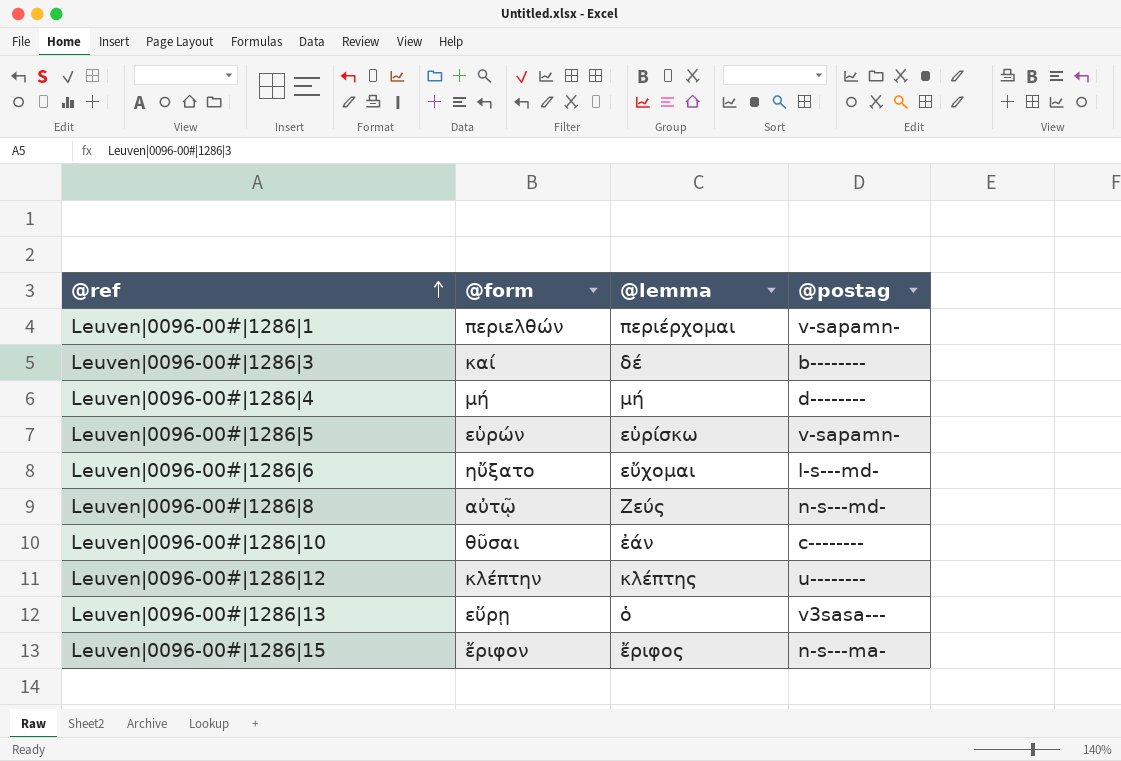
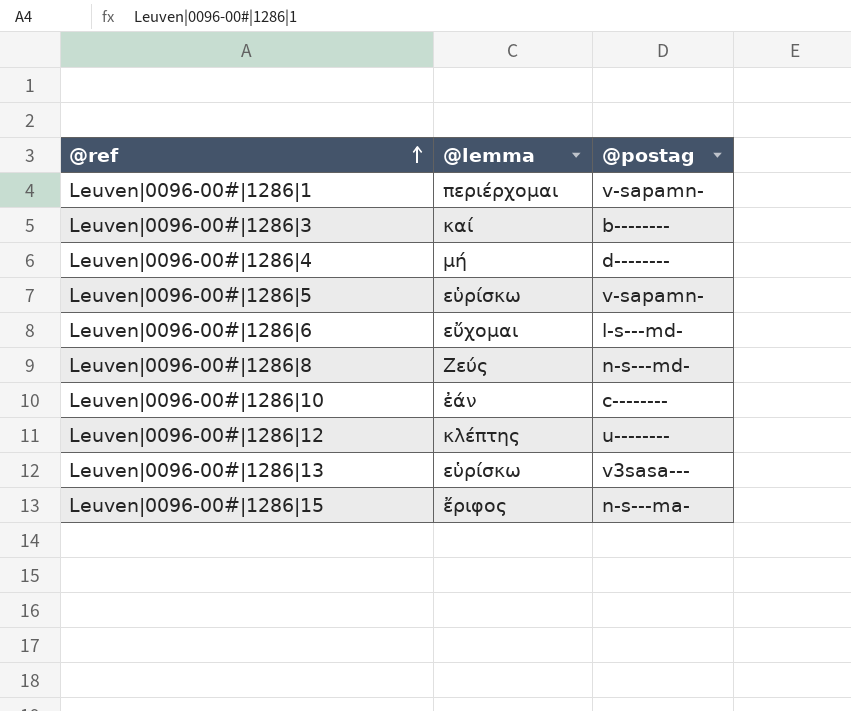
column @form | position: 2 -> none
Leuven|0096-00#|1286|3 | @lemma: δέ -> καί
Leuven|0096-00#|1286|13 | @lemma: ὁ -> εὑρίσκω

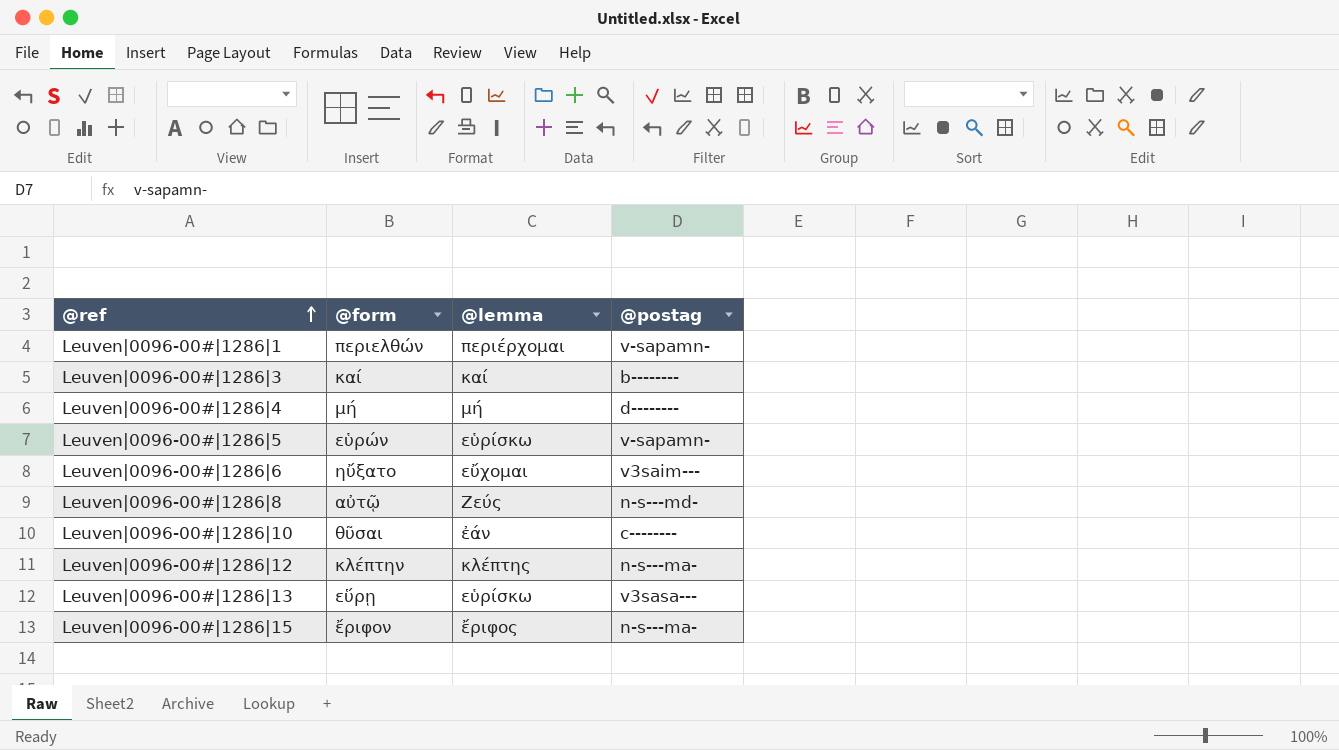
column @form | position: none -> 2
Leuven|0096-00#|1286|6 | @postag: l-s---md- -> v3saim---
Leuven|0096-00#|1286|12 | @postag: u-------- -> n-s---ma-

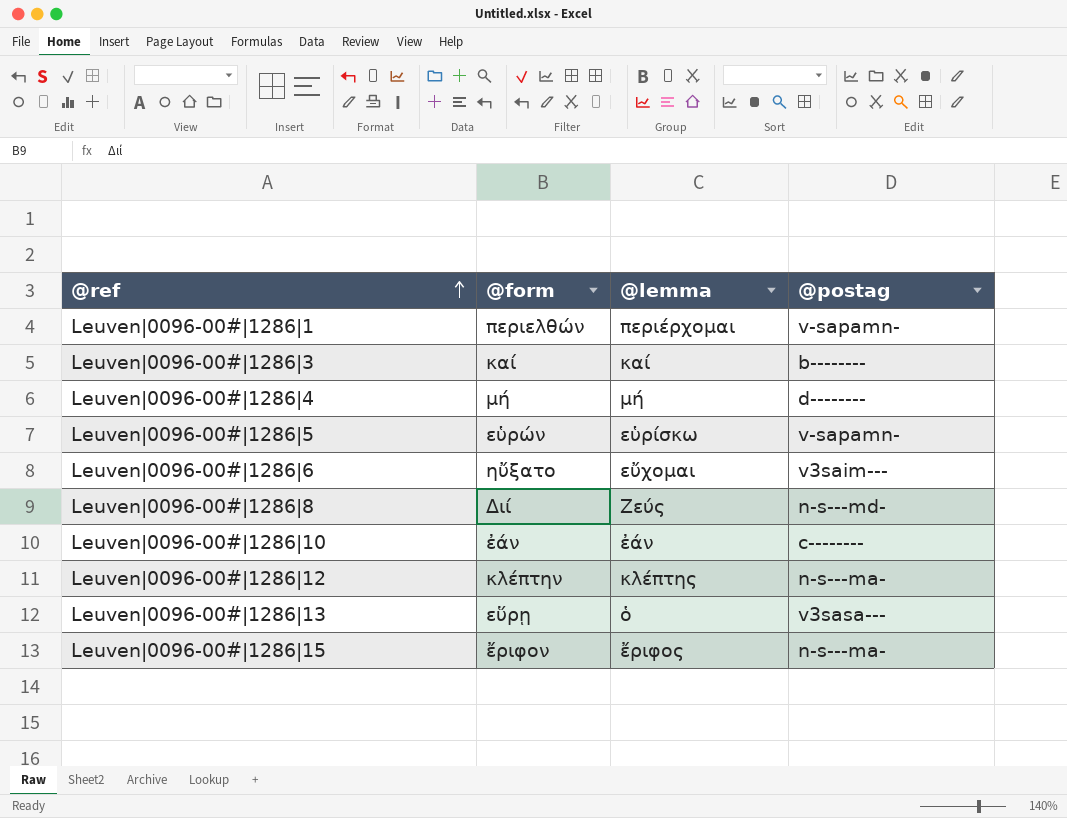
Leuven|0096-00#|1286|8 | @form: αὐτῷ -> Διί
Leuven|0096-00#|1286|10 | @form: θῦσαι -> ἐάν
Leuven|0096-00#|1286|13 | @lemma: εὑρίσκω -> ὁ

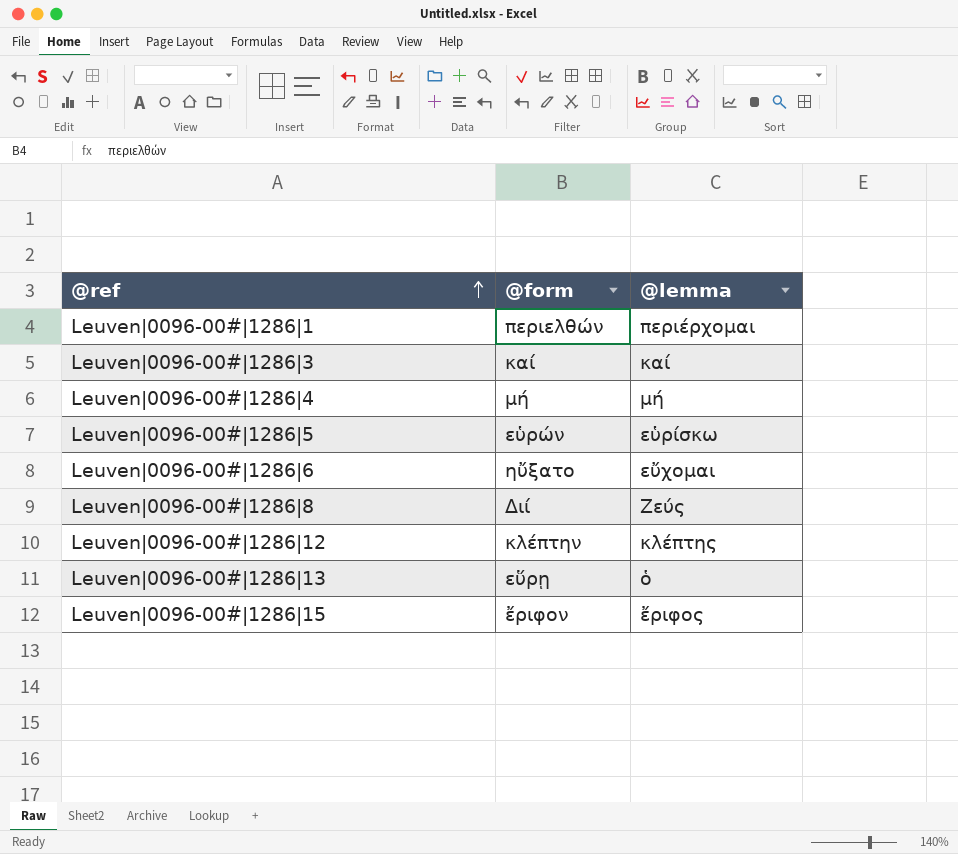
column @postag | position: 4 -> none
row Leuven|0096-00#|1286|10: ἐάν | ἐάν | c-------- -> none

